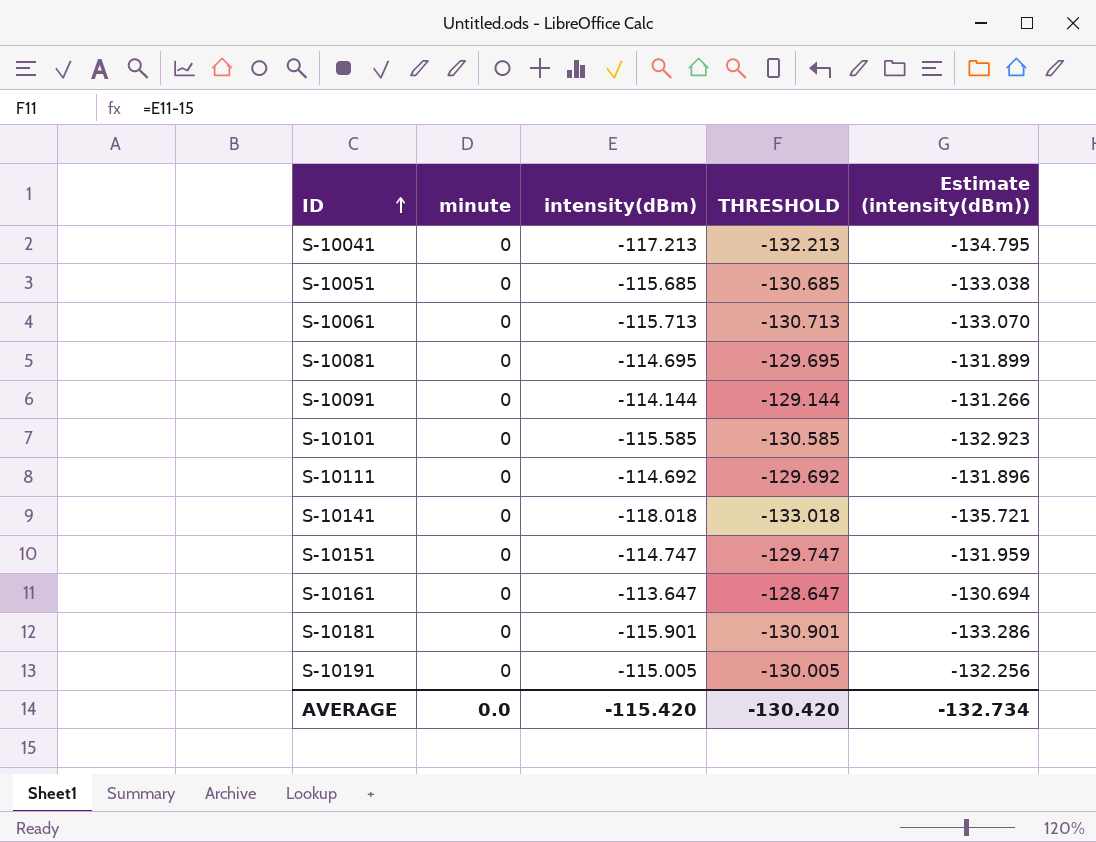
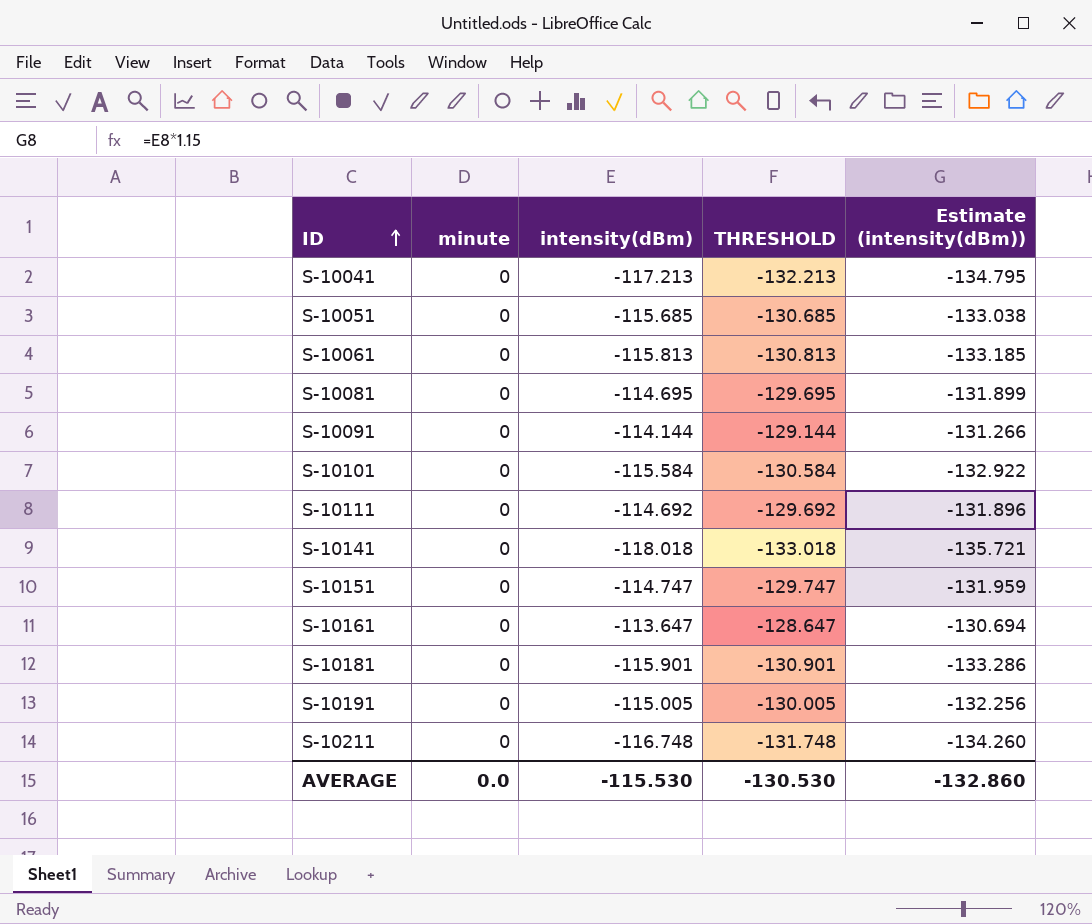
S-10061 | intensity(dBm): -115.713 -> -115.813
S-10061 | THRESHOLD: -130.713 -> -130.813
S-10061 | Estimate (intensity(dBm)): -133.070 -> -133.185
S-10101 | intensity(dBm): -115.585 -> -115.584
S-10101 | THRESHOLD: -130.585 -> -130.584
S-10101 | Estimate (intensity(dBm)): -132.923 -> -132.922
row S-10211: none -> 0 | -116.748 | -131.748 | -134.260
AVERAGE | intensity(dBm): -115.420 -> -115.530
AVERAGE | THRESHOLD: -130.420 -> -130.530
AVERAGE | Estimate (intensity(dBm)): -132.734 -> -132.860

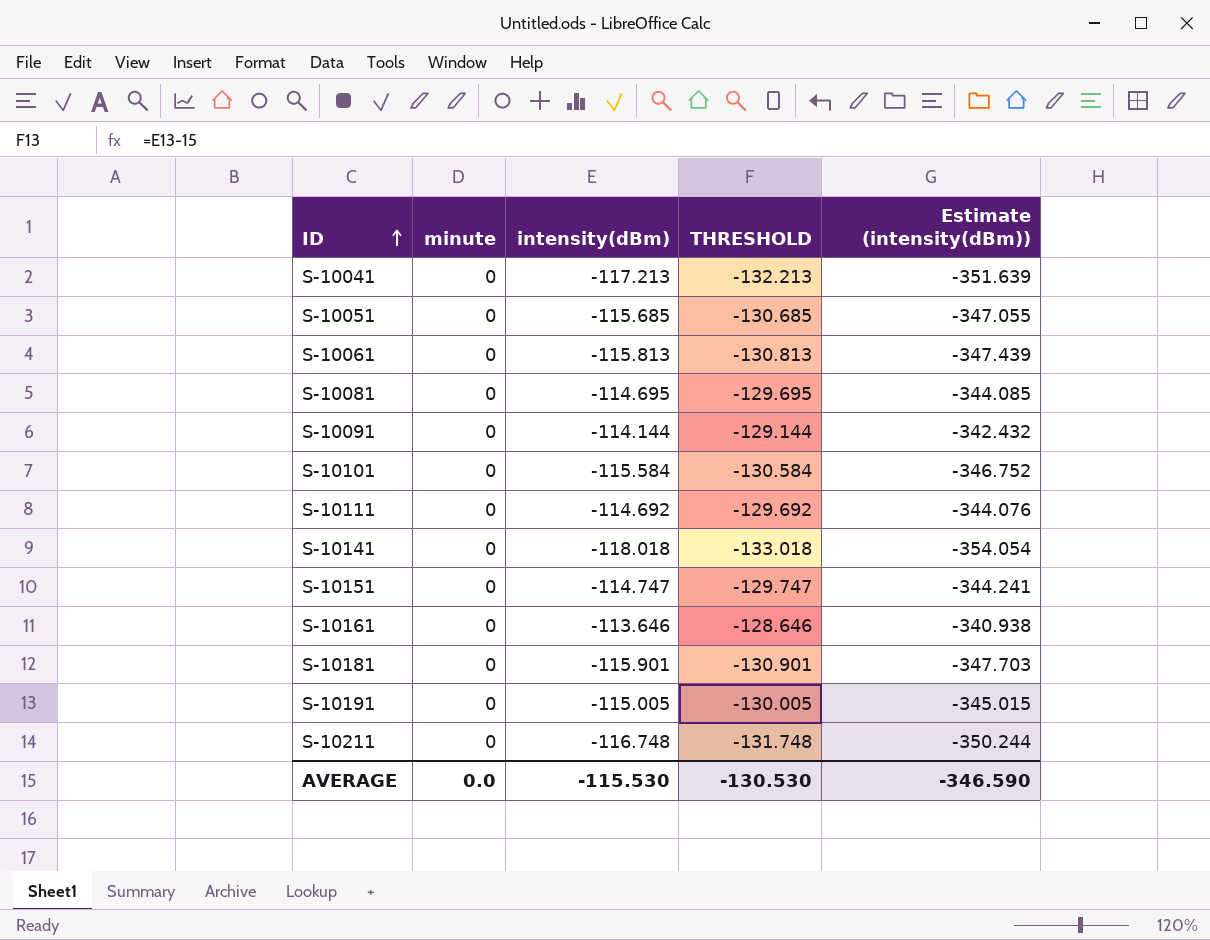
column Estimate (intensity(dBm)) | formula: [intensity(dBm)] * 1.15 -> [intensity(dBm)] * 3
S-10161 | intensity(dBm): -113.647 -> -113.646
S-10161 | THRESHOLD: -128.647 -> -128.646
AVERAGE | Estimate (intensity(dBm)): -132.860 -> -346.590

